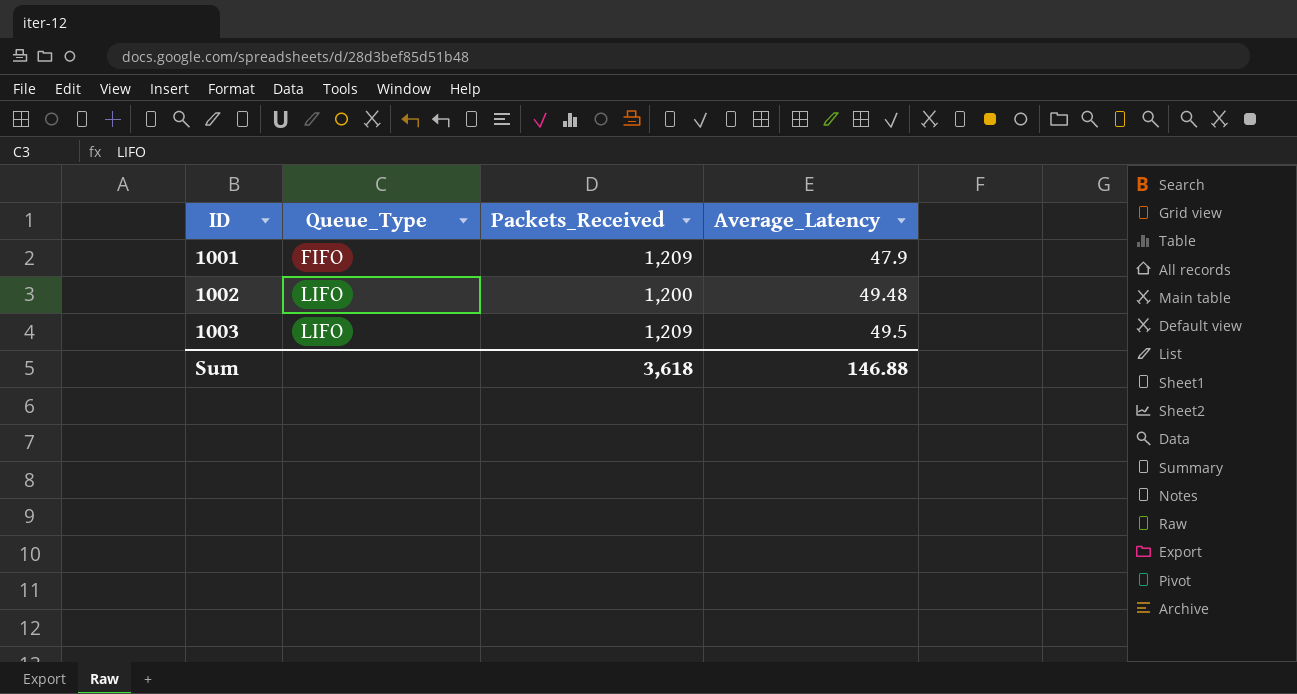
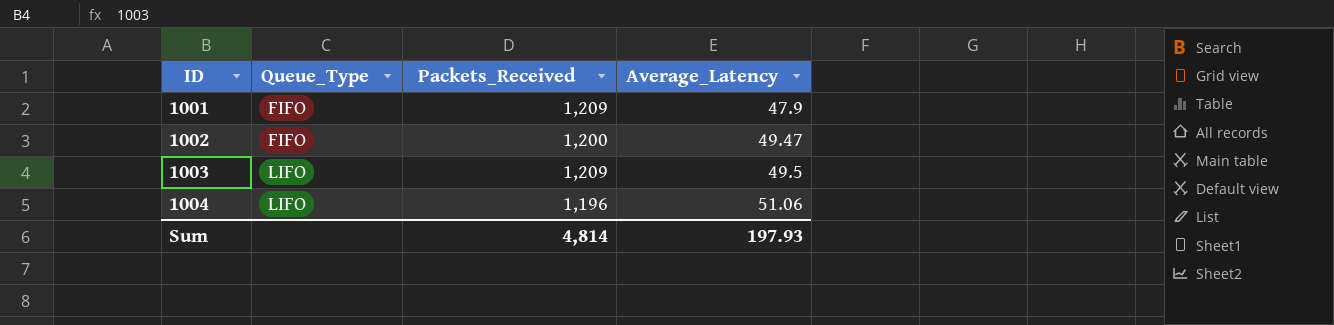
1002 | Queue_Type: LIFO -> FIFO
1002 | Average_Latency: 49.48 -> 49.47
row 1004: none -> LIFO | 1,196 | 51.06
Sum | Packets_Received: 3,618 -> 4,814
Sum | Average_Latency: 146.88 -> 197.93

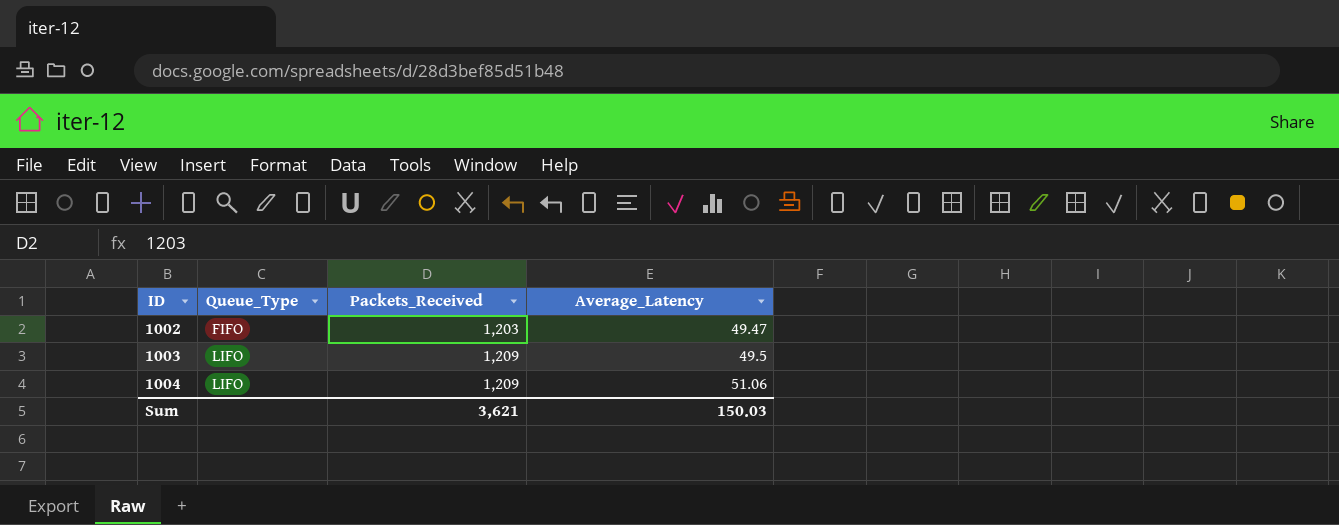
row 1001: FIFO | 1,209 | 47.9 -> none
1002 | Packets_Received: 1,200 -> 1,203
1004 | Packets_Received: 1,196 -> 1,209
Sum | Packets_Received: 4,814 -> 3,621
Sum | Average_Latency: 197.93 -> 150.03

